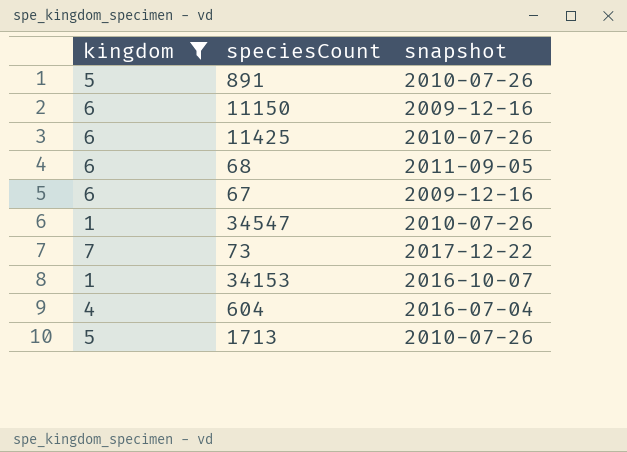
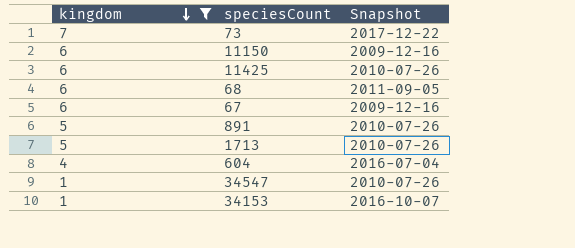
row order: none -> kingdom descending
column name: snapshot -> Snapshot

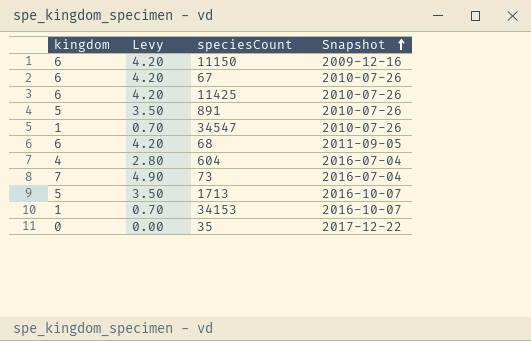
filter: kingdom != 0 -> none
row order: kingdom descending -> Snapshot ascending
column Levy | formula: none -> [kingdom] * 0.7
67 | Snapshot: 2009-12-16 -> 2010-07-26
73 | Snapshot: 2017-12-22 -> 2016-07-04
1713 | Snapshot: 2010-07-26 -> 2016-10-07

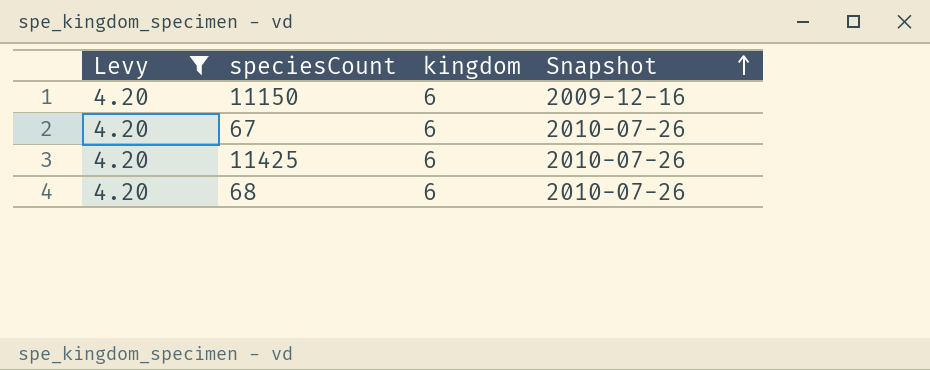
filter: none -> Levy = 4.20
column kingdom | position: 1 -> 3
68 | Snapshot: 2011-09-05 -> 2010-07-26

